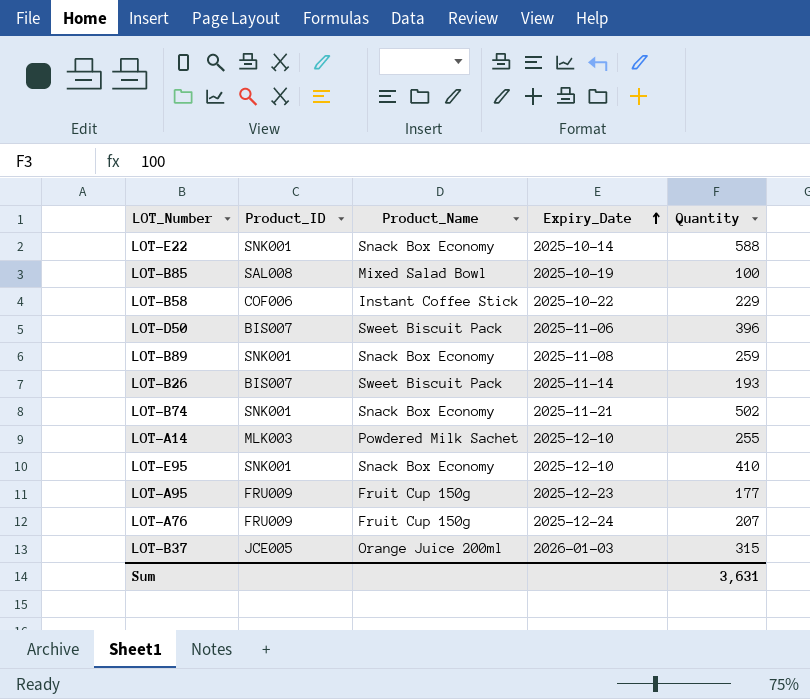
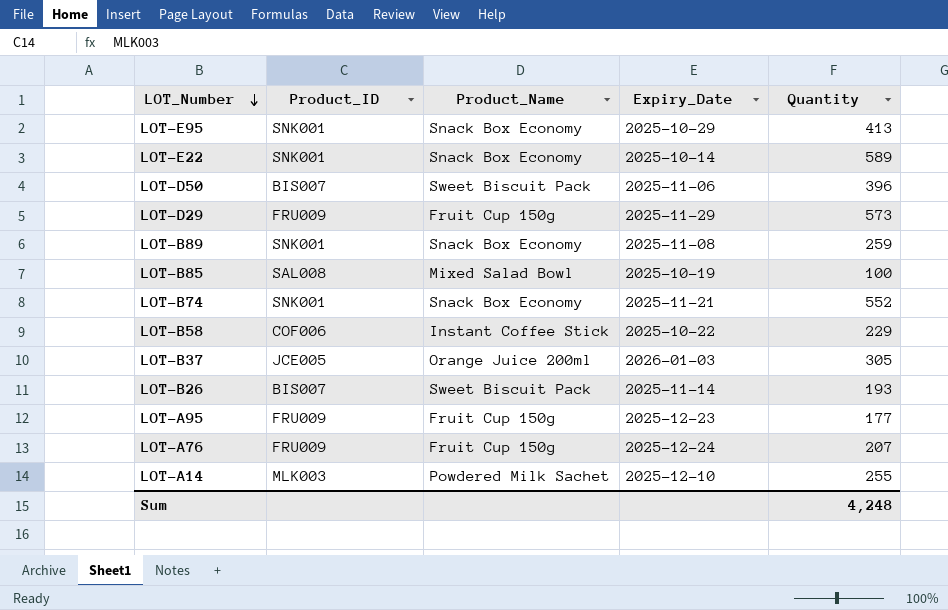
row order: Expiry_Date ascending -> LOT_Number descending
LOT-E95 | Expiry_Date: 2025-12-10 -> 2025-10-29
LOT-E95 | Quantity: 410 -> 413
LOT-E22 | Quantity: 588 -> 589
row LOT-D29: none -> FRU009 | Fruit Cup 150g | 2025-11-29 | 573
LOT-B74 | Quantity: 502 -> 552
LOT-B37 | Quantity: 315 -> 305
Sum | Quantity: 3,631 -> 4,248

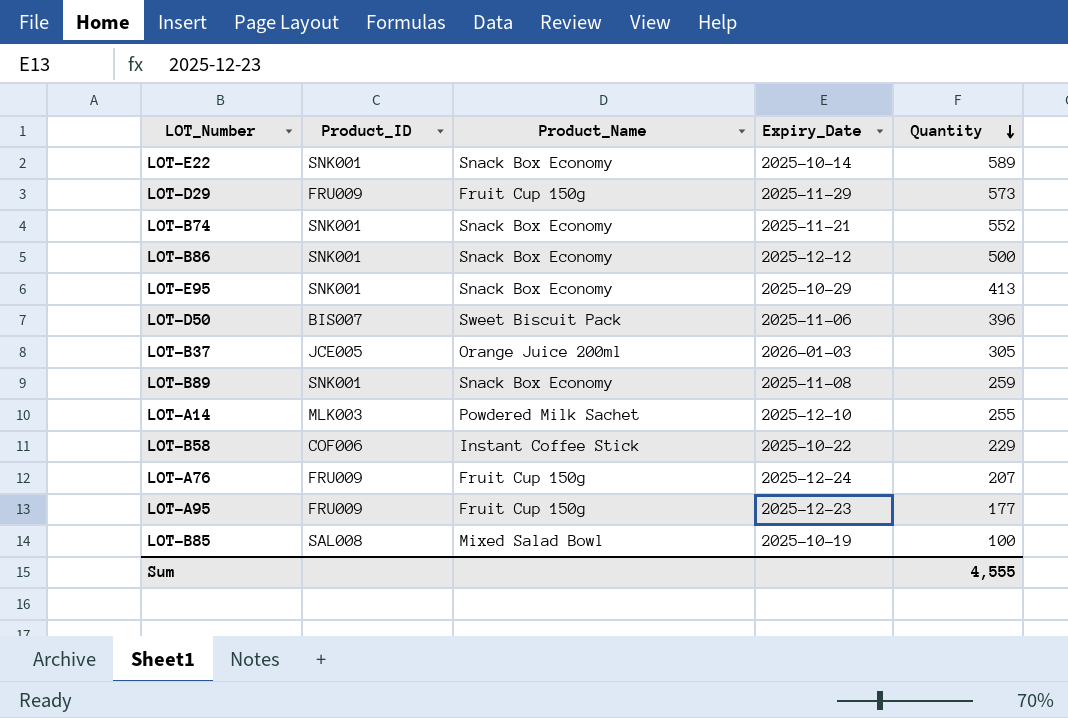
row order: LOT_Number descending -> Quantity descending
row LOT-B26: BIS007 | Sweet Biscuit Pack | 2025-11-14 | 193 -> none
row LOT-B86: none -> SNK001 | Snack Box Economy | 2025-12-12 | 500
Sum | Quantity: 4,248 -> 4,555

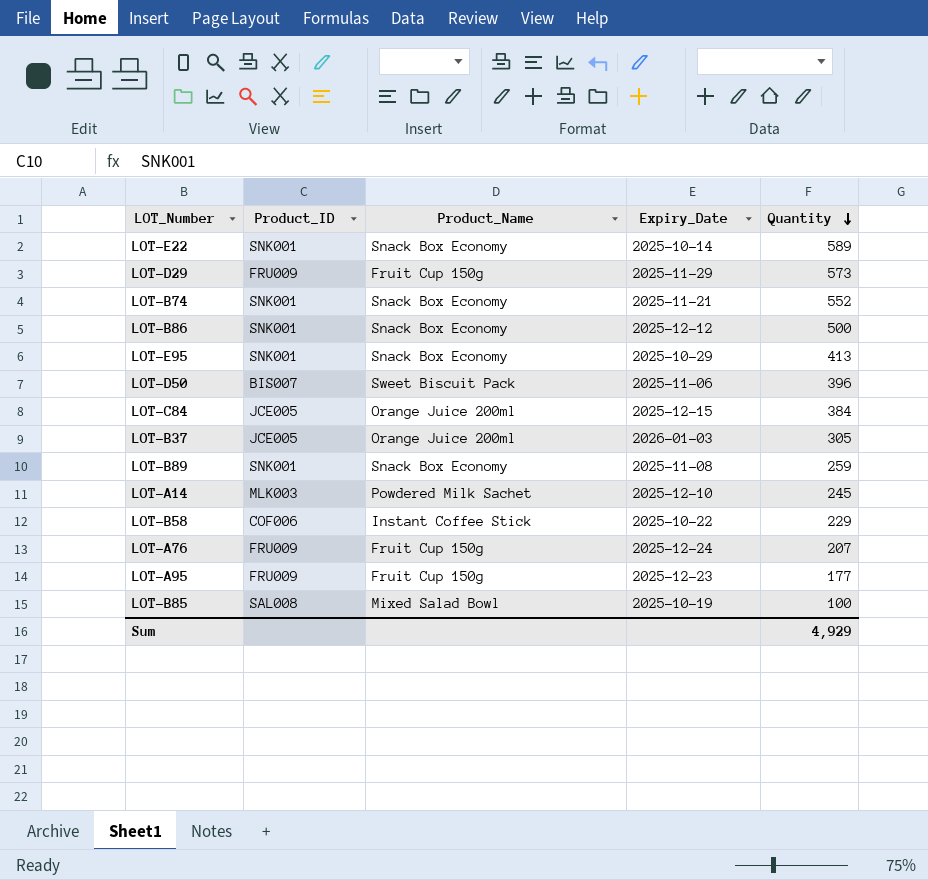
row LOT-C84: none -> JCE005 | Orange Juice 200ml | 2025-12-15 | 384
LOT-A14 | Quantity: 255 -> 245
Sum | Quantity: 4,555 -> 4,929

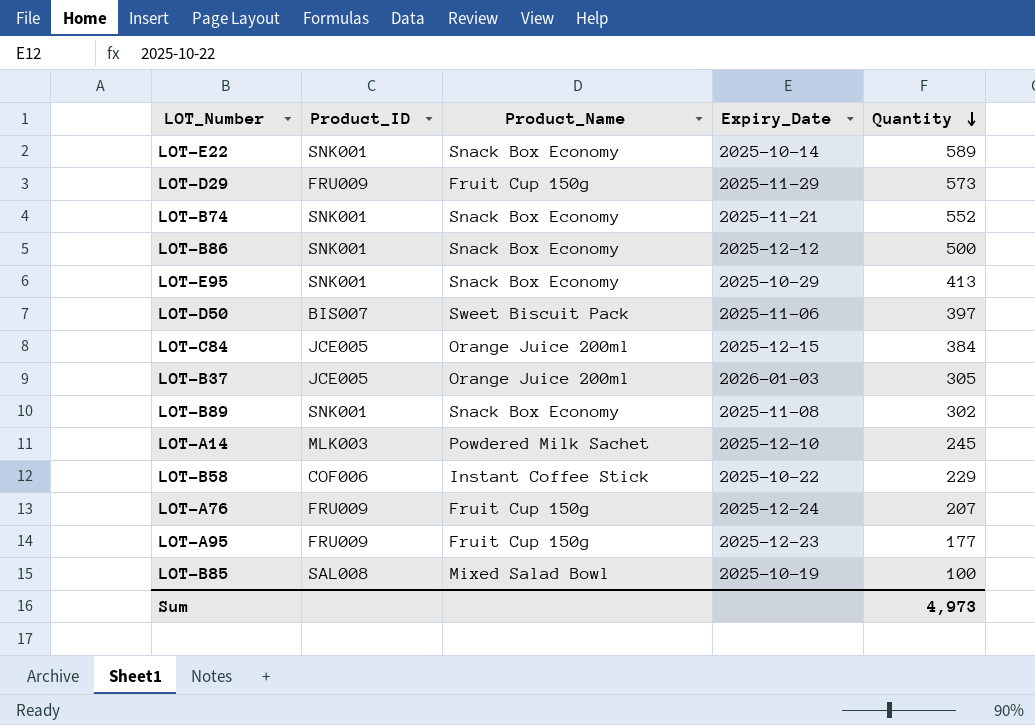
LOT-D50 | Quantity: 396 -> 397
LOT-B89 | Quantity: 259 -> 302
Sum | Quantity: 4,929 -> 4,973

